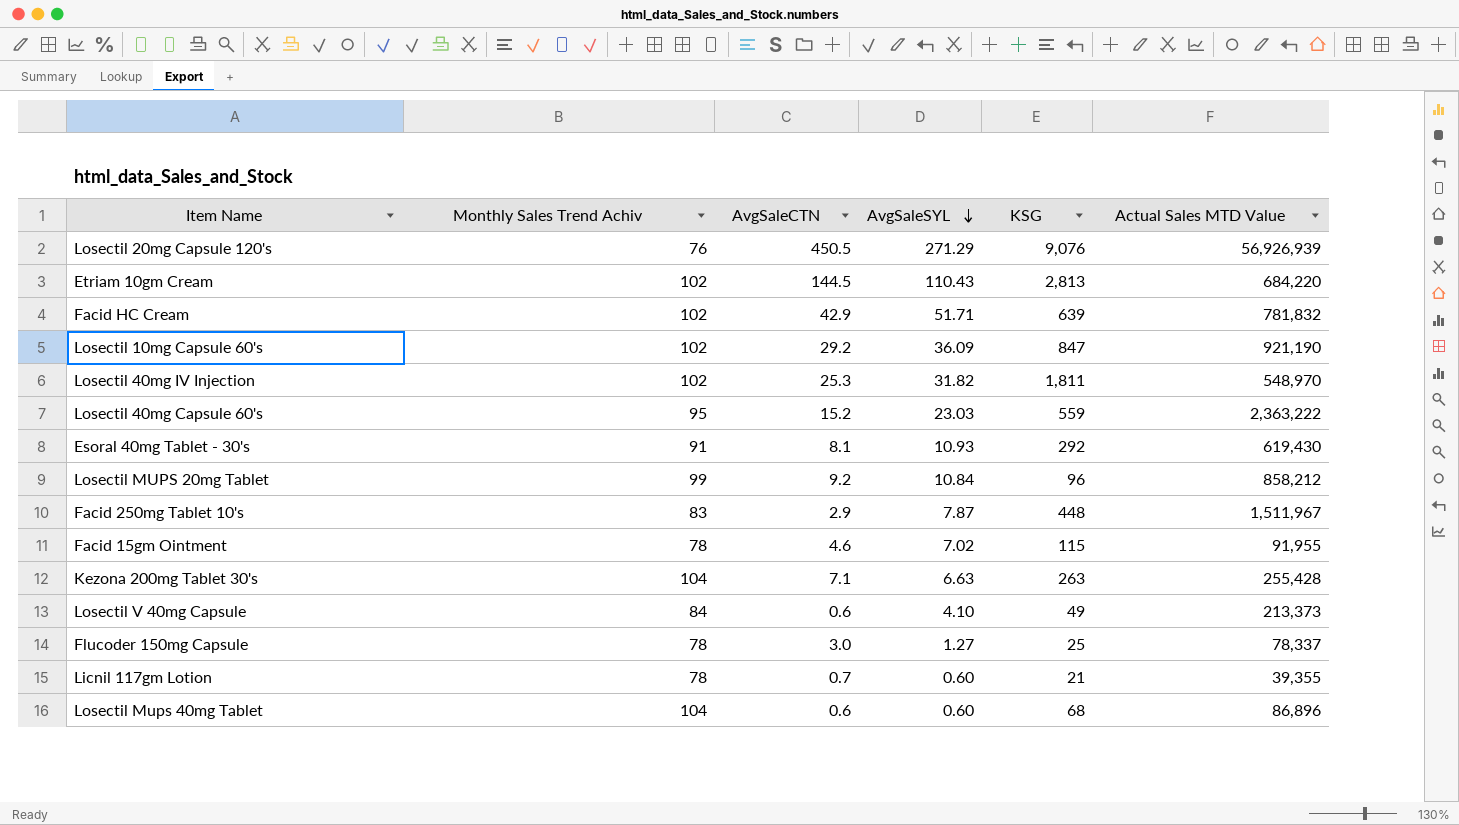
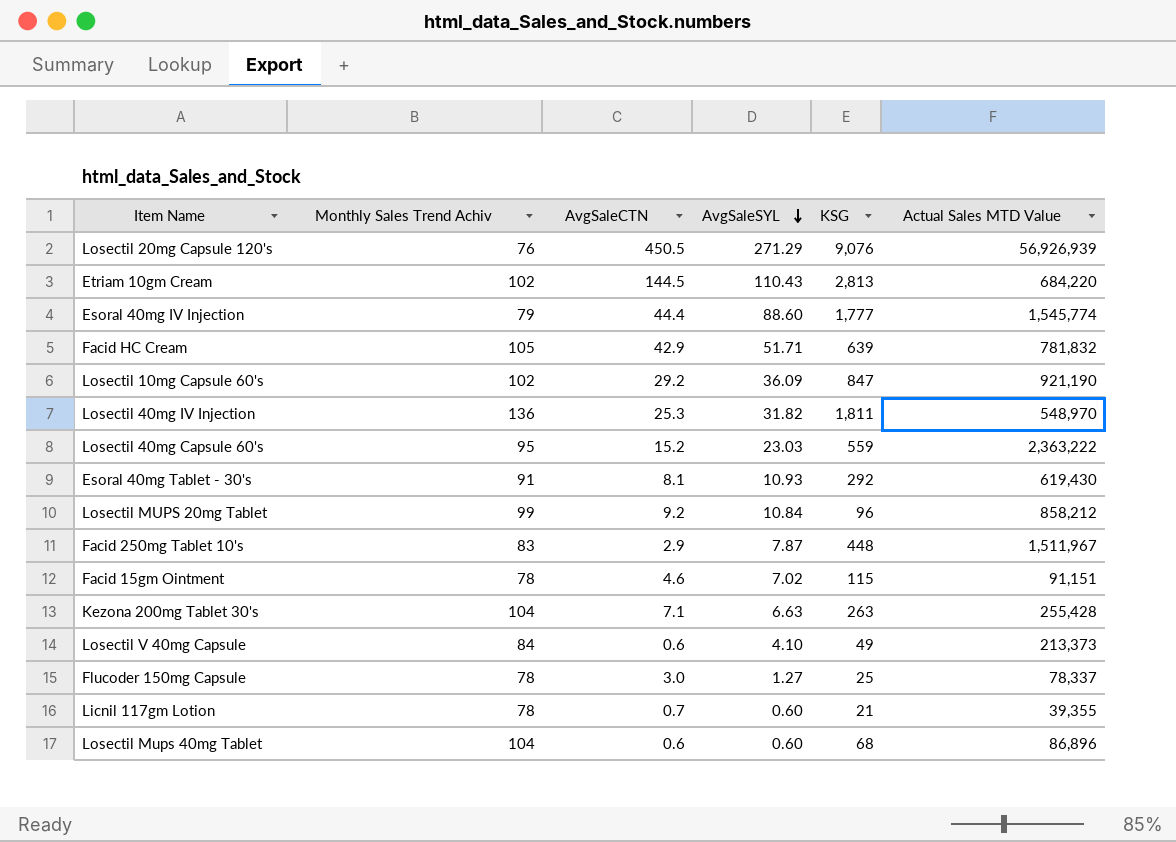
row Esoral 40mg IV Injection: none -> 79 | 44.4 | 88.60 | 1,777 | 1,545,774
Facid HC Cream | Monthly Sales Trend Achiv: 102 -> 105
Losectil 40mg IV Injection | Monthly Sales Trend Achiv: 102 -> 136
Facid 15gm Ointment | Actual Sales MTD Value: 91,955 -> 91,151

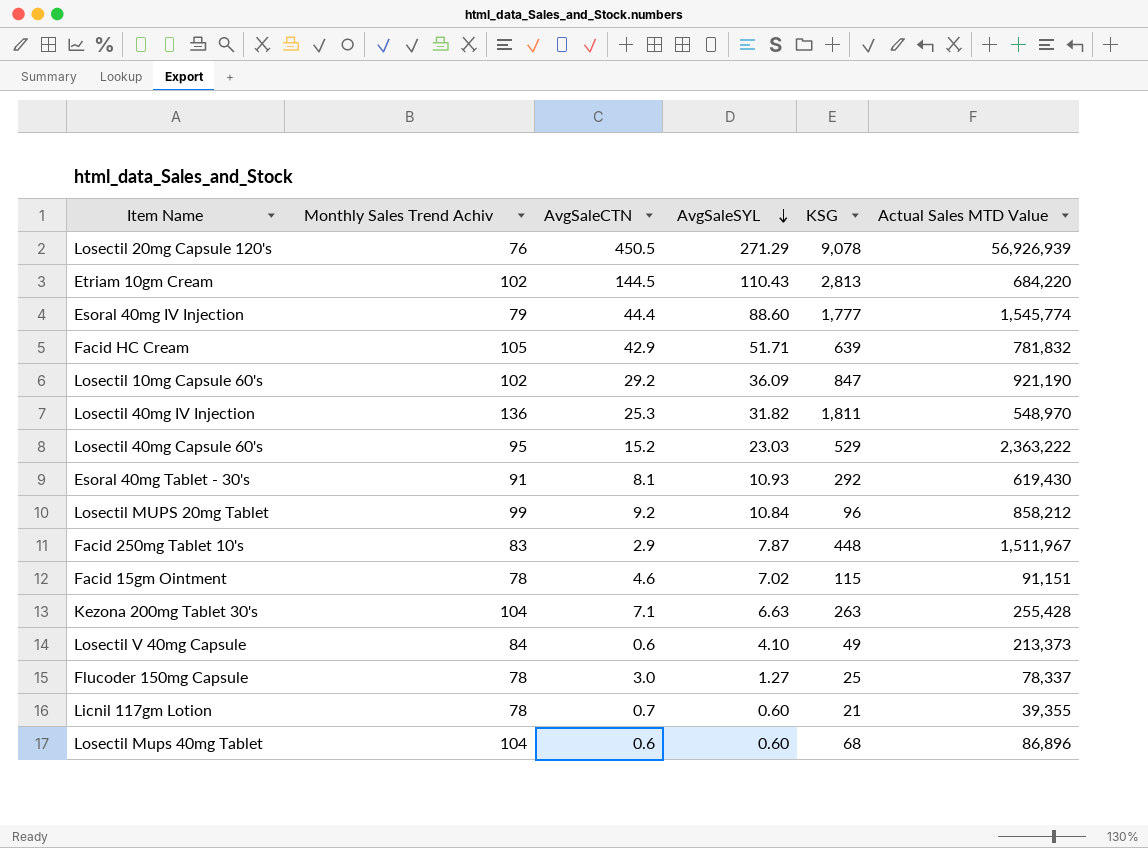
Losectil 20mg Capsule 120's | KSG: 9,076 -> 9,078
Losectil 40mg Capsule 60's | KSG: 559 -> 529

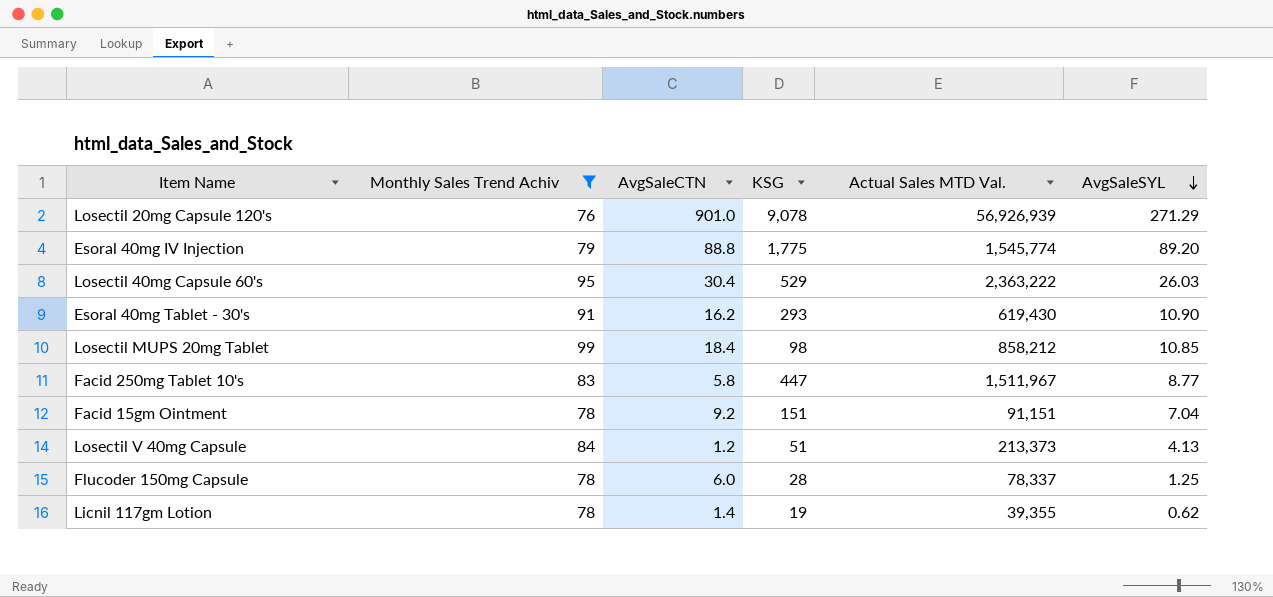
filter: none -> Monthly Sales Trend Achiv <= 99
column name: Actual Sales MTD Value -> Actual Sales MTD Val.
column AvgSaleSYL | position: 4 -> 6
Losectil 20mg Capsule 120's | AvgSaleCTN: 450.5 -> 901.0
Esoral 40mg IV Injection | AvgSaleCTN: 44.4 -> 88.8
Esoral 40mg IV Injection | KSG: 1,777 -> 1,775
Esoral 40mg IV Injection | AvgSaleSYL: 88.60 -> 89.20
Losectil 40mg Capsule 60's | AvgSaleCTN: 15.2 -> 30.4
Losectil 40mg Capsule 60's | AvgSaleSYL: 23.03 -> 26.03
Esoral 40mg Tablet - 30's | AvgSaleCTN: 8.1 -> 16.2
Esoral 40mg Tablet - 30's | KSG: 292 -> 293
Esoral 40mg Tablet - 30's | AvgSaleSYL: 10.93 -> 10.90
Losectil MUPS 20mg Tablet | AvgSaleCTN: 9.2 -> 18.4
Losectil MUPS 20mg Tablet | KSG: 96 -> 98
Losectil MUPS 20mg Tablet | AvgSaleSYL: 10.84 -> 10.85
Facid 250mg Tablet 10's | AvgSaleCTN: 2.9 -> 5.8
Facid 250mg Tablet 10's | KSG: 448 -> 447
Facid 250mg Tablet 10's | AvgSaleSYL: 7.87 -> 8.77
Facid 15gm Ointment | AvgSaleCTN: 4.6 -> 9.2
Facid 15gm Ointment | KSG: 115 -> 151
Facid 15gm Ointment | AvgSaleSYL: 7.02 -> 7.04
Losectil V 40mg Capsule | AvgSaleCTN: 0.6 -> 1.2
Losectil V 40mg Capsule | KSG: 49 -> 51
Losectil V 40mg Capsule | AvgSaleSYL: 4.10 -> 4.13
Flucoder 150mg Capsule | AvgSaleCTN: 3.0 -> 6.0
Flucoder 150mg Capsule | KSG: 25 -> 28
Flucoder 150mg Capsule | AvgSaleSYL: 1.27 -> 1.25
Licnil 117gm Lotion | AvgSaleCTN: 0.7 -> 1.4
Licnil 117gm Lotion | KSG: 21 -> 19
Licnil 117gm Lotion | AvgSaleSYL: 0.60 -> 0.62

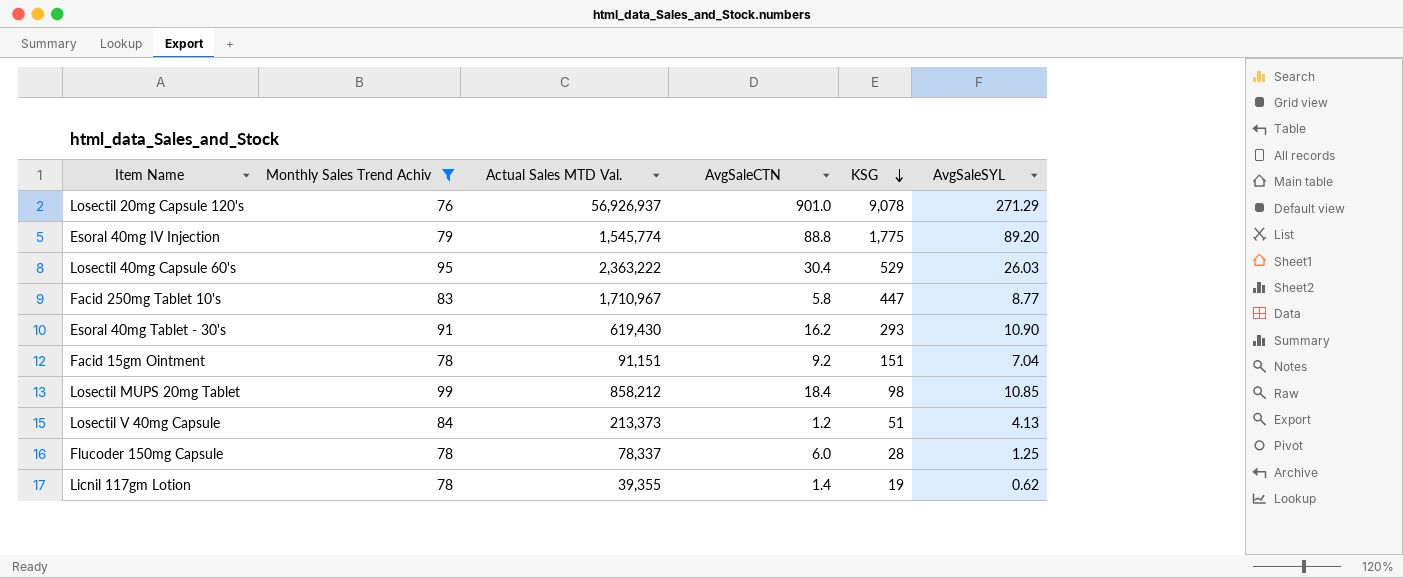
row order: AvgSaleSYL descending -> KSG descending
column Actual Sales MTD Val. | position: 5 -> 3
Losectil 20mg Capsule 120's | Actual Sales MTD Val.: 56,926,939 -> 56,926,937
Facid 250mg Tablet 10's | Actual Sales MTD Val.: 1,511,967 -> 1,710,967

